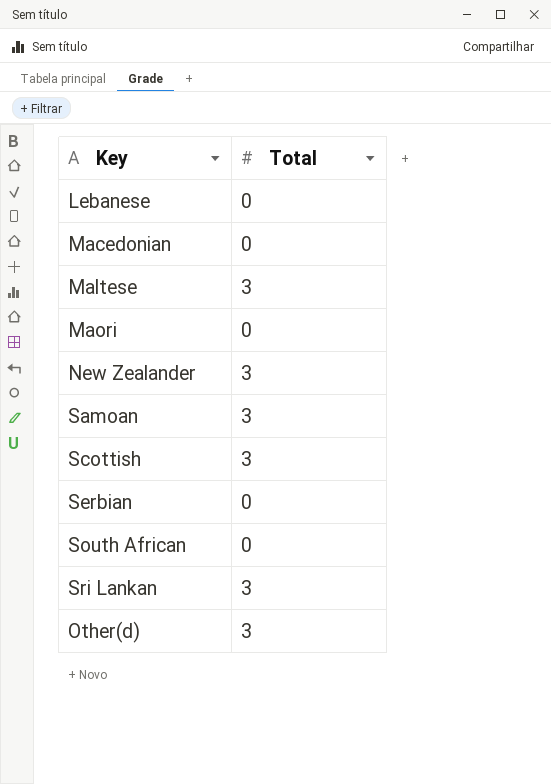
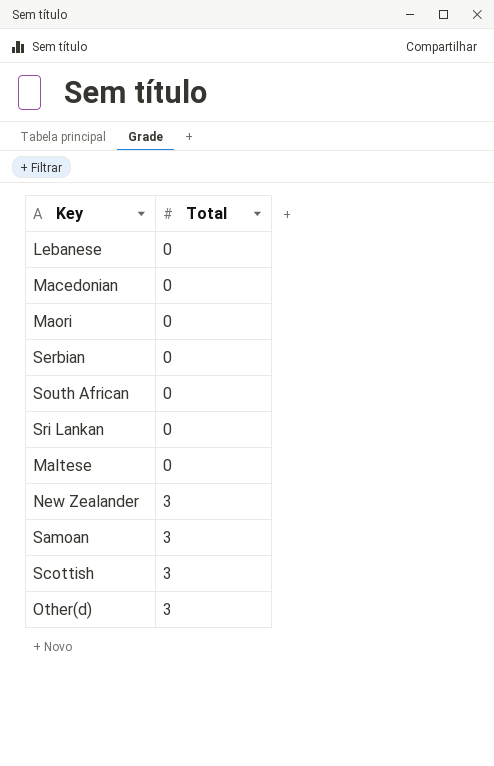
row order: none -> Total ascending
Sri Lankan | Total: 3 -> 0
Maltese | Total: 3 -> 0

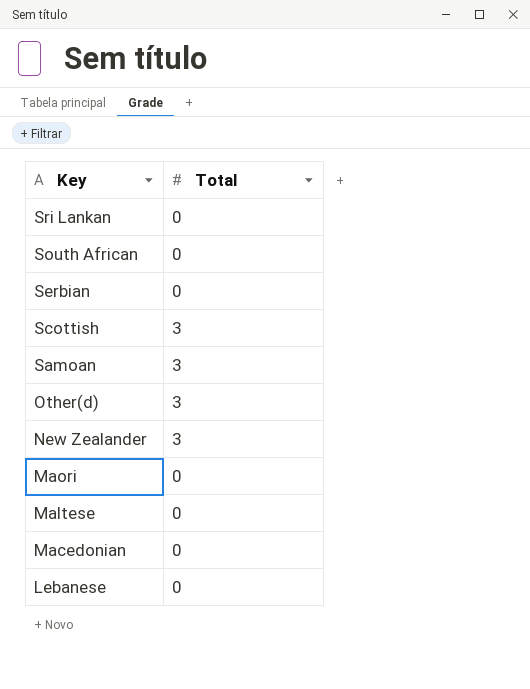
row order: Total ascending -> Key descending

